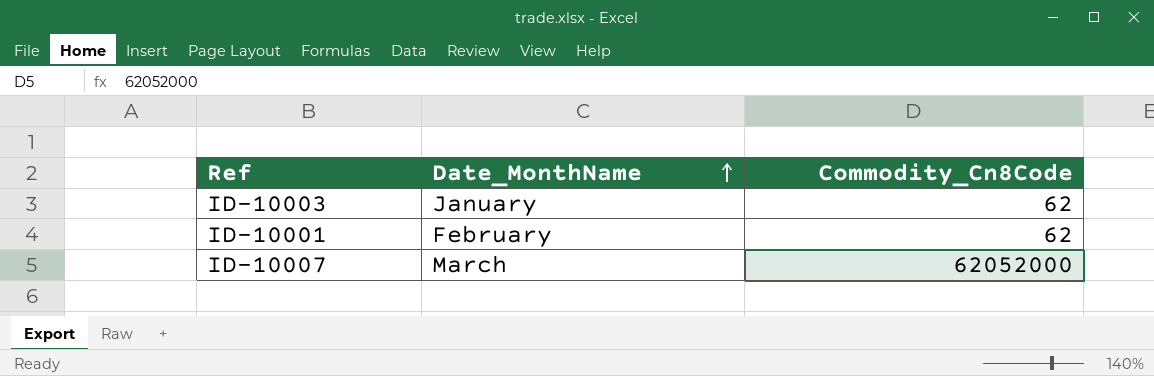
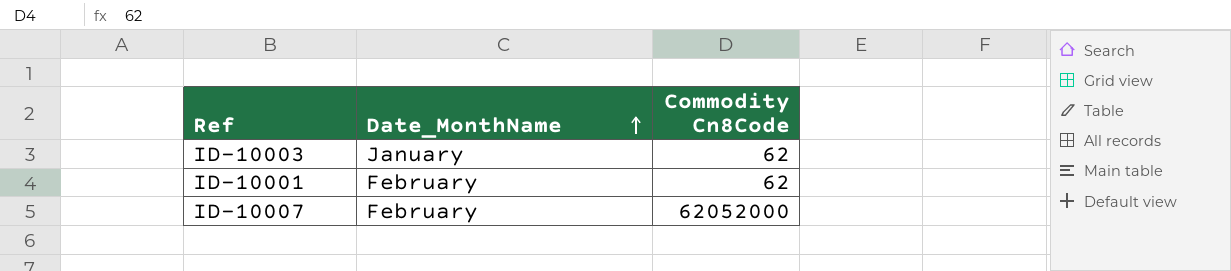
column name: Commodity_Cn8Code -> Commodity Cn8Code
ID-10007 | Date_MonthName: March -> February

